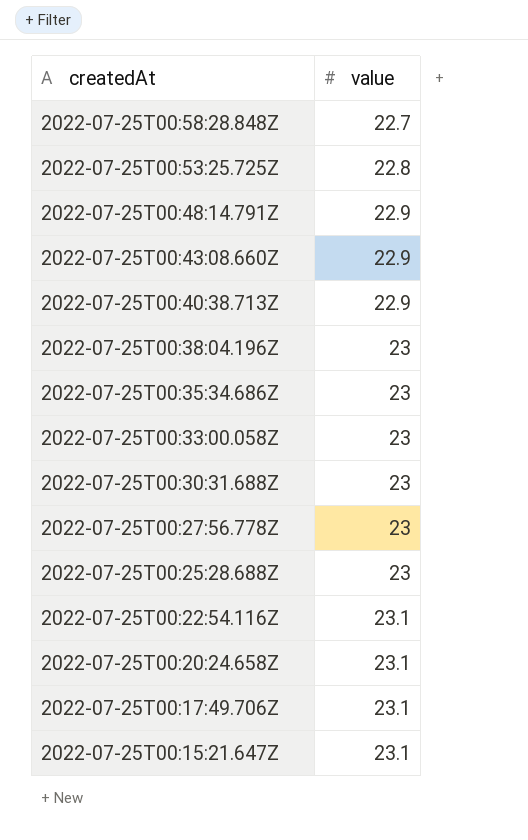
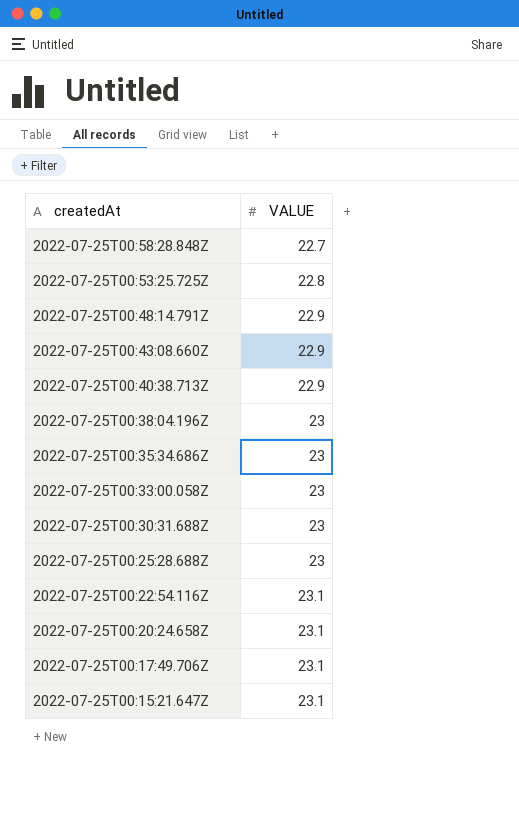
column name: value -> VALUE
row 2022-07-25T00:27:56.778Z: 23 -> none

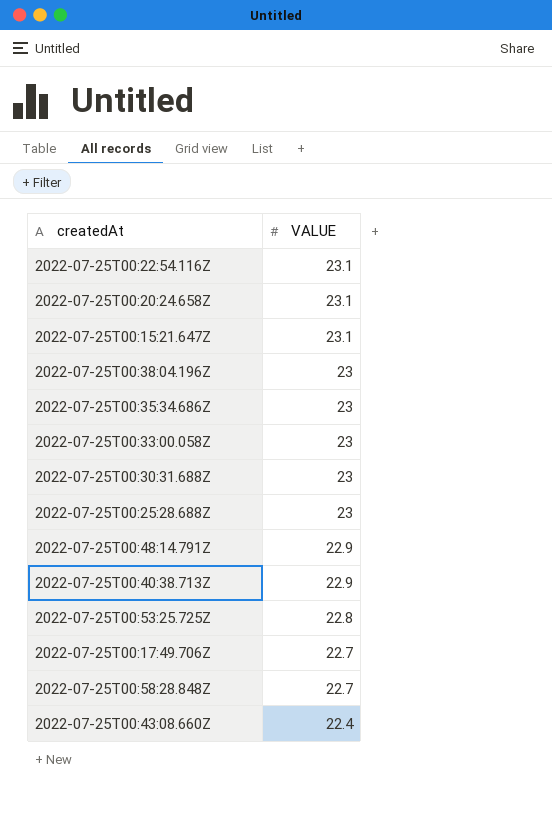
row order: createdAt descending -> VALUE descending
2022-07-25T00:17:49.706Z | VALUE: 23.1 -> 22.7
2022-07-25T00:43:08.660Z | VALUE: 22.9 -> 22.4

